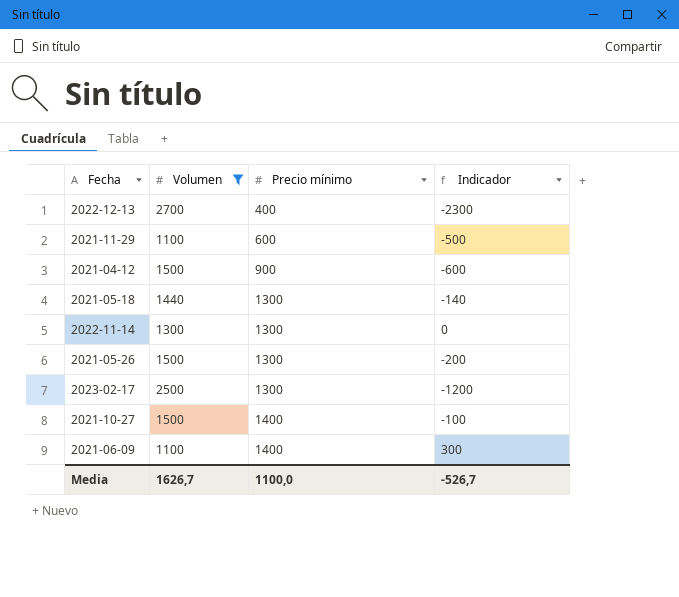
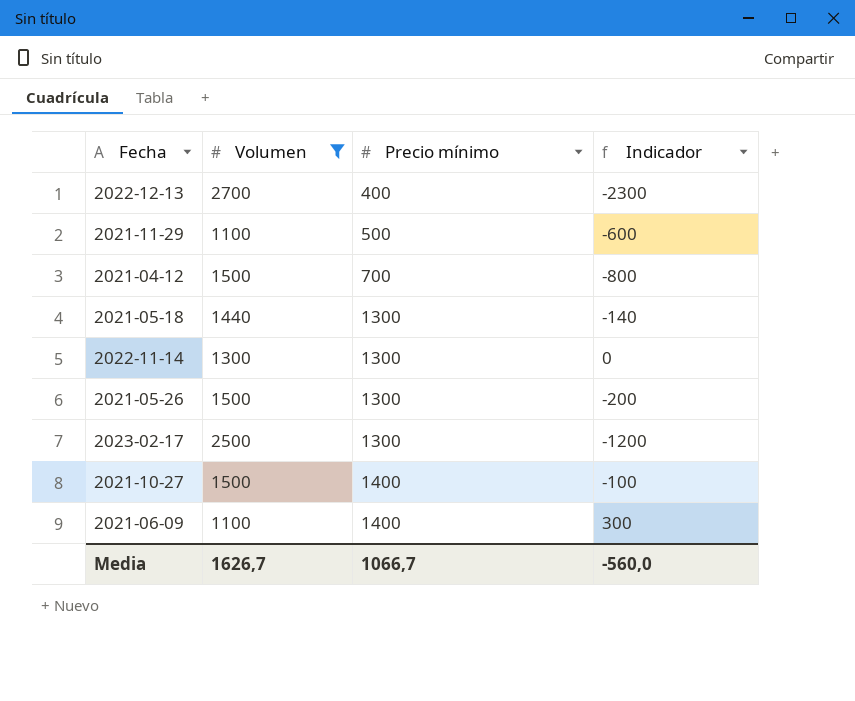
2021-11-29 | Precio mínimo: 600 -> 500
2021-11-29 | Indicador: -500 -> -600
2021-04-12 | Precio mínimo: 900 -> 700
2021-04-12 | Indicador: -600 -> -800
Media | Precio mínimo: 1100,0 -> 1066,7
Media | Indicador: -526,7 -> -560,0

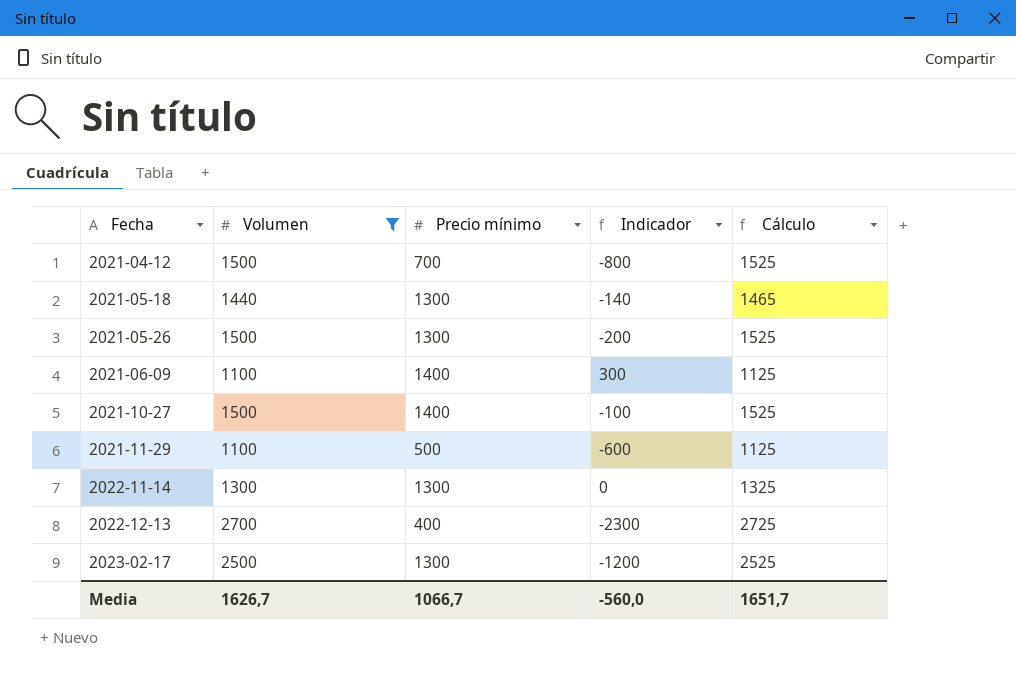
row order: Precio mínimo ascending -> Fecha ascending
column Cálculo | formula: none -> [Volumen] + 25

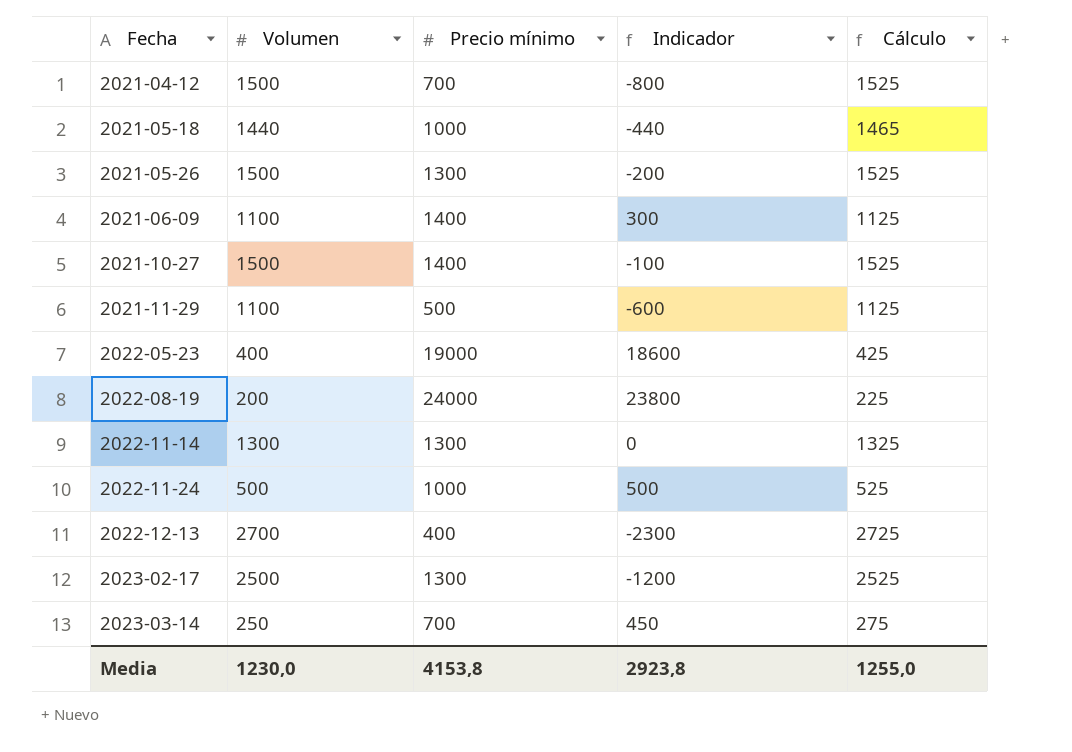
filter: Volumen >= 1100 -> none
2021-05-18 | Precio mínimo: 1300 -> 1000
2021-05-18 | Indicador: -140 -> -440
Media | Volumen: 1626,7 -> 1230,0
Media | Precio mínimo: 1066,7 -> 4153,8
Media | Indicador: -560,0 -> 2923,8
Media | Cálculo: 1651,7 -> 1255,0

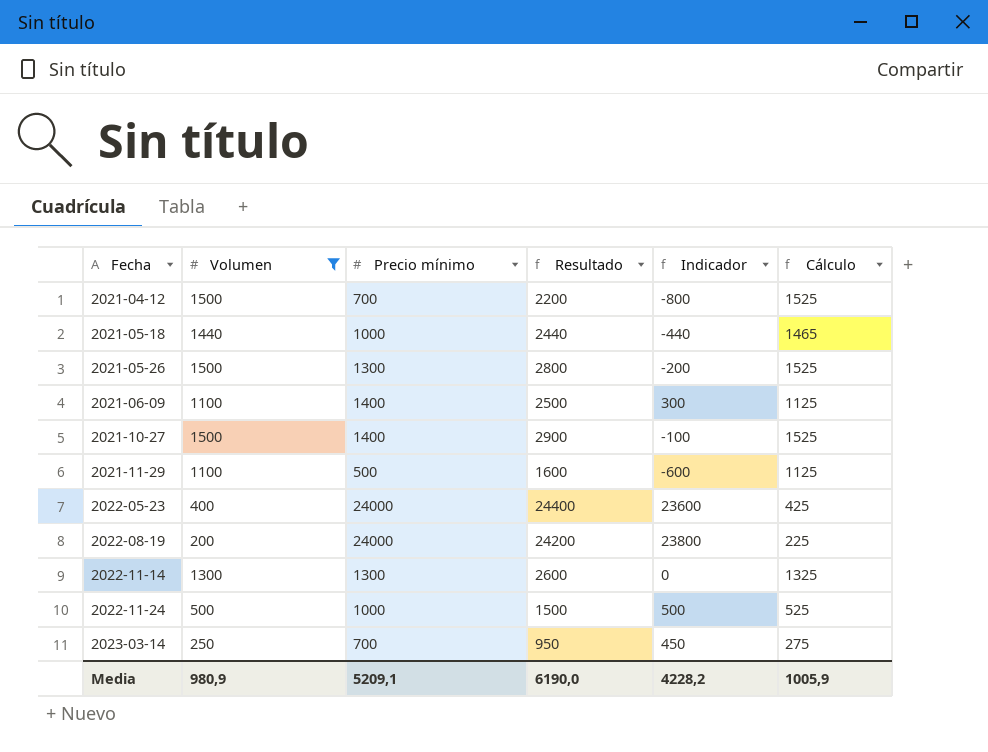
filter: none -> Volumen <= 1500
column Resultado | formula: none -> [Volumen] + [Precio mínimo]
2022-05-23 | Precio mínimo: 19000 -> 24000
2022-05-23 | Indicador: 18600 -> 23600
Media | Volumen: 1230,0 -> 980,9
Media | Precio mínimo: 4153,8 -> 5209,1
Media | Indicador: 2923,8 -> 4228,2
Media | Cálculo: 1255,0 -> 1005,9

